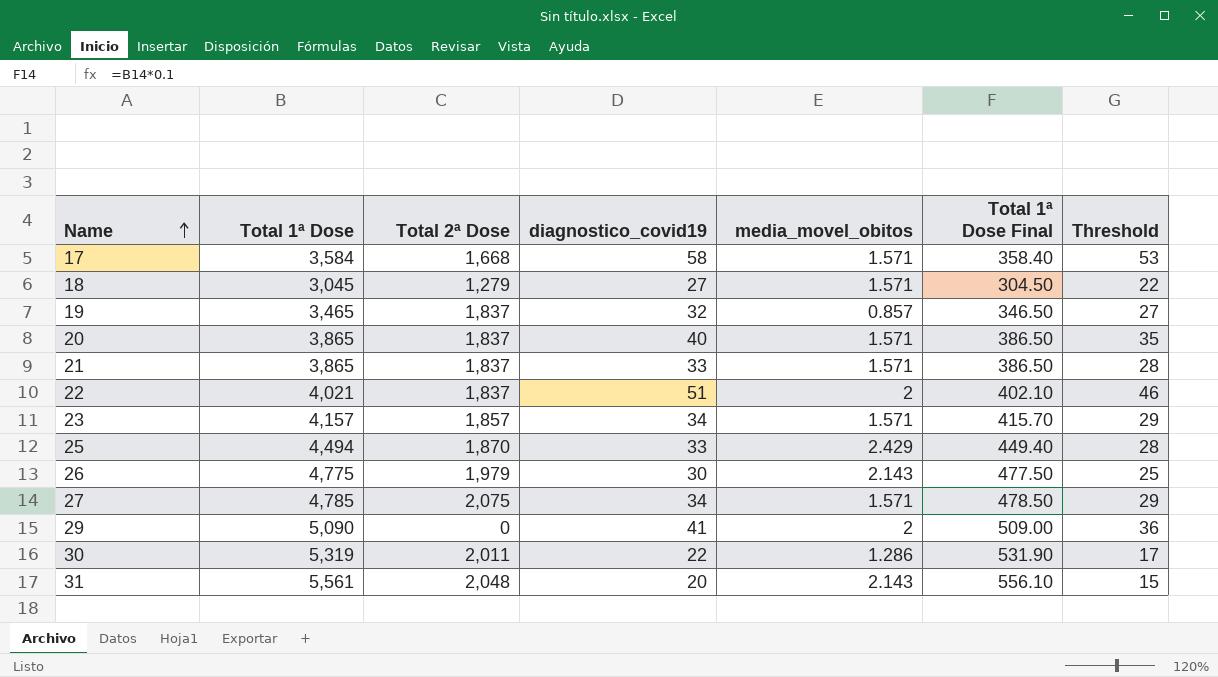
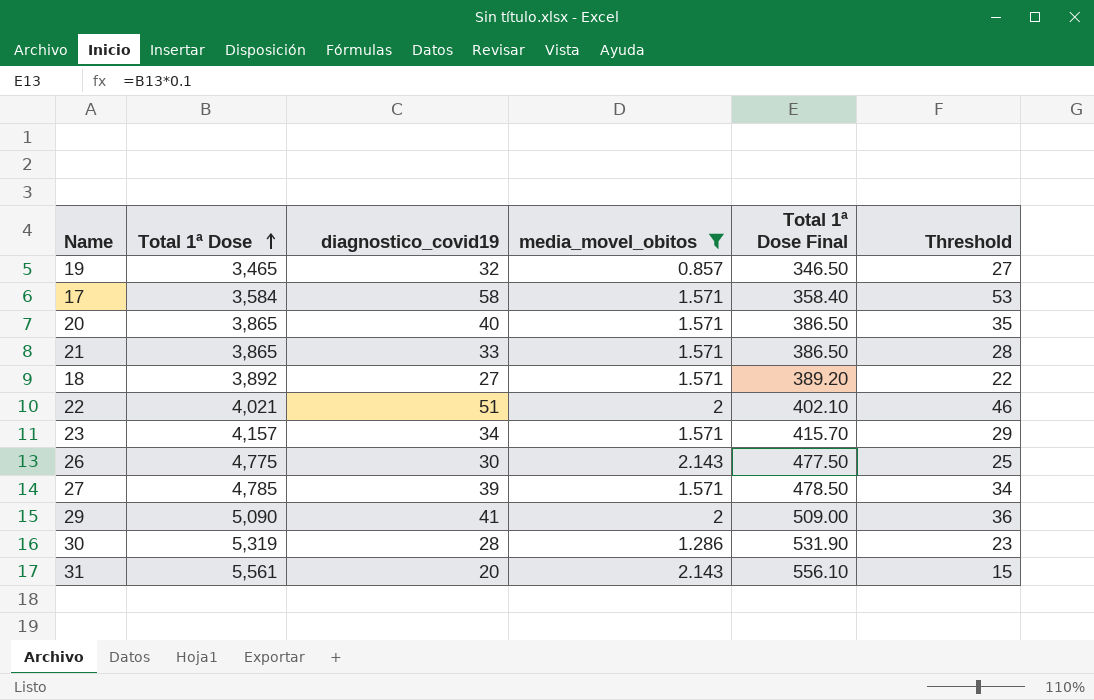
filter: none -> media_movel_obitos != 2.429
row order: Name ascending -> Total 1ª Dose ascending
column Total 2ª Dose | position: 3 -> none
18 | Total 1ª Dose: 3,045 -> 3,892
18 | Total 1ª Dose Final: 304.50 -> 389.20
27 | diagnostico_covid19: 34 -> 39
27 | Threshold: 29 -> 34
30 | diagnostico_covid19: 22 -> 28
30 | Threshold: 17 -> 23

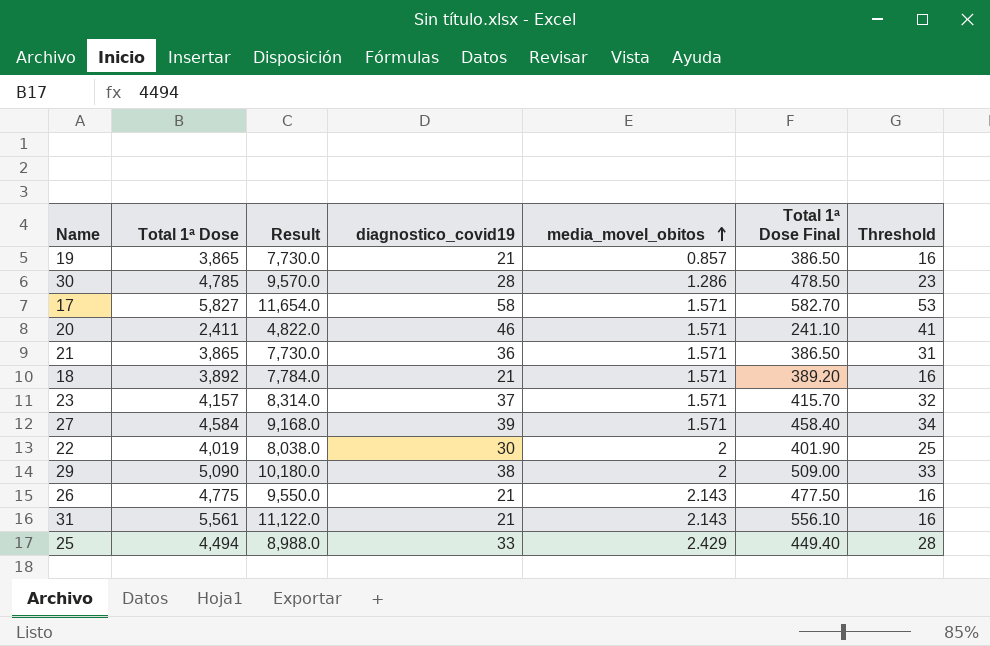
filter: media_movel_obitos != 2.429 -> none
row order: Total 1ª Dose ascending -> media_movel_obitos ascending
column Result | formula: none -> [Total 1ª Dose] * 2
19 | Total 1ª Dose: 3,465 -> 3,865
19 | diagnostico_covid19: 32 -> 21
19 | Total 1ª Dose Final: 346.50 -> 386.50
19 | Threshold: 27 -> 16
30 | Total 1ª Dose: 5,319 -> 4,785
30 | Total 1ª Dose Final: 531.90 -> 478.50
17 | Total 1ª Dose: 3,584 -> 5,827
17 | Total 1ª Dose Final: 358.40 -> 582.70
20 | Total 1ª Dose: 3,865 -> 2,411
20 | diagnostico_covid19: 40 -> 46
20 | Total 1ª Dose Final: 386.50 -> 241.10
20 | Threshold: 35 -> 41
21 | diagnostico_covid19: 33 -> 36
21 | Threshold: 28 -> 31
18 | diagnostico_covid19: 27 -> 21
18 | Threshold: 22 -> 16
23 | diagnostico_covid19: 34 -> 37
23 | Threshold: 29 -> 32
27 | Total 1ª Dose: 4,785 -> 4,584
27 | Total 1ª Dose Final: 478.50 -> 458.40
22 | Total 1ª Dose: 4,021 -> 4,019
22 | diagnostico_covid19: 51 -> 30
22 | Total 1ª Dose Final: 402.10 -> 401.90
22 | Threshold: 46 -> 25
29 | diagnostico_covid19: 41 -> 38
29 | Threshold: 36 -> 33
26 | diagnostico_covid19: 30 -> 21
26 | Threshold: 25 -> 16
31 | diagnostico_covid19: 20 -> 21
31 | Threshold: 15 -> 16

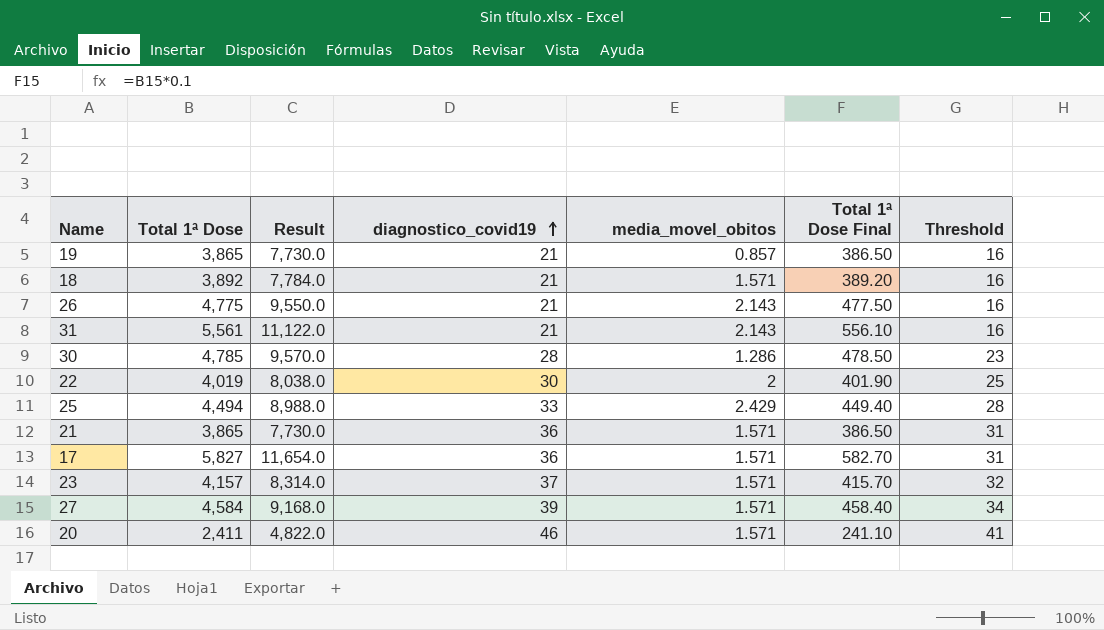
row order: media_movel_obitos ascending -> diagnostico_covid19 ascending
row 29: 5,090 | 10,180.0 | 38 | 2 | 509.00 | 33 -> none
17 | diagnostico_covid19: 58 -> 36
17 | Threshold: 53 -> 31

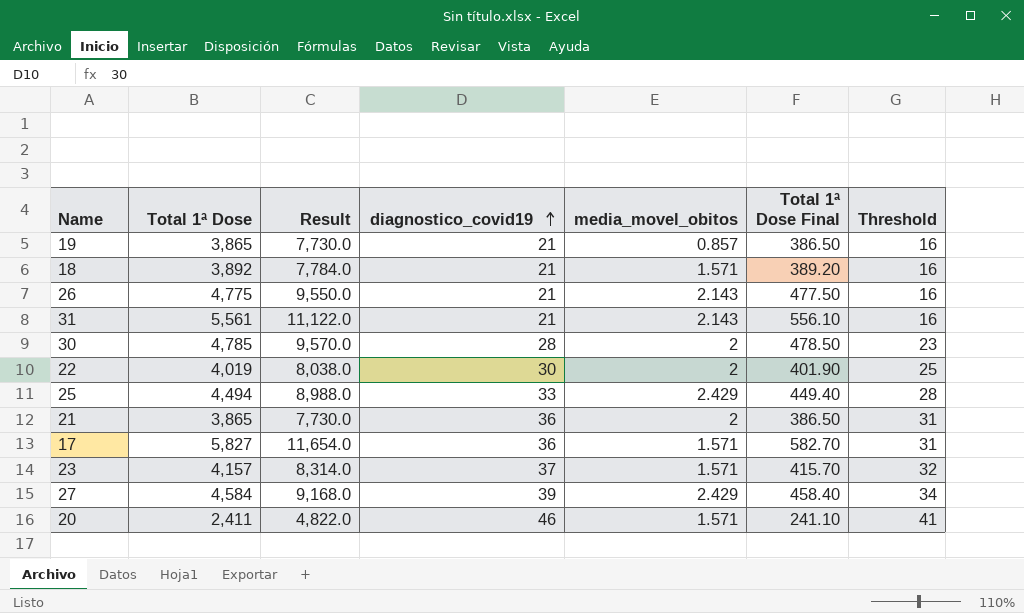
30 | media_movel_obitos: 1.286 -> 2
21 | media_movel_obitos: 1.571 -> 2
27 | media_movel_obitos: 1.571 -> 2.429

